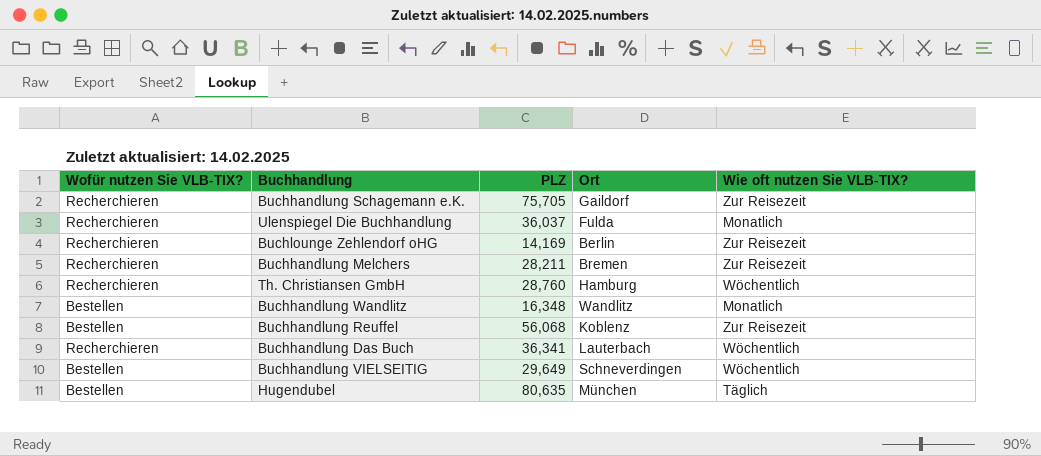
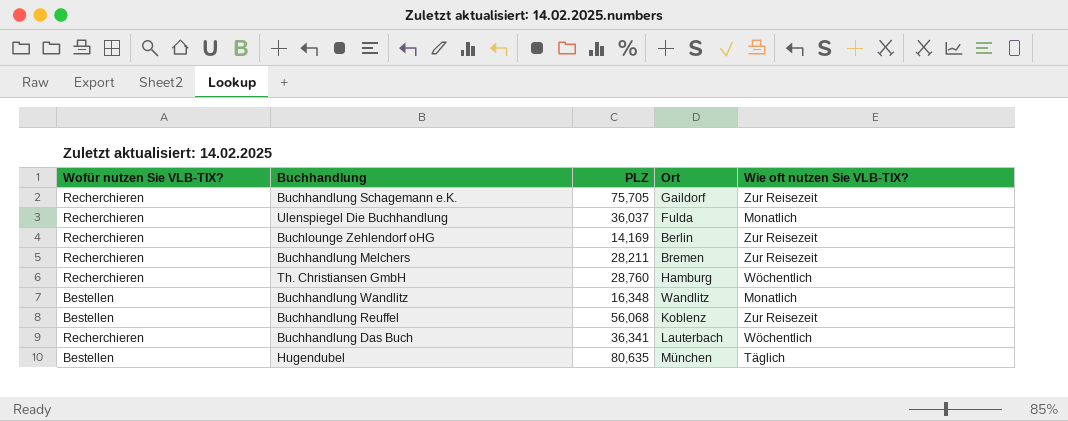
row Buchhandlung VIELSEITIG: Bestellen | 29,649 | Schneverdingen | Wöchentlich -> none

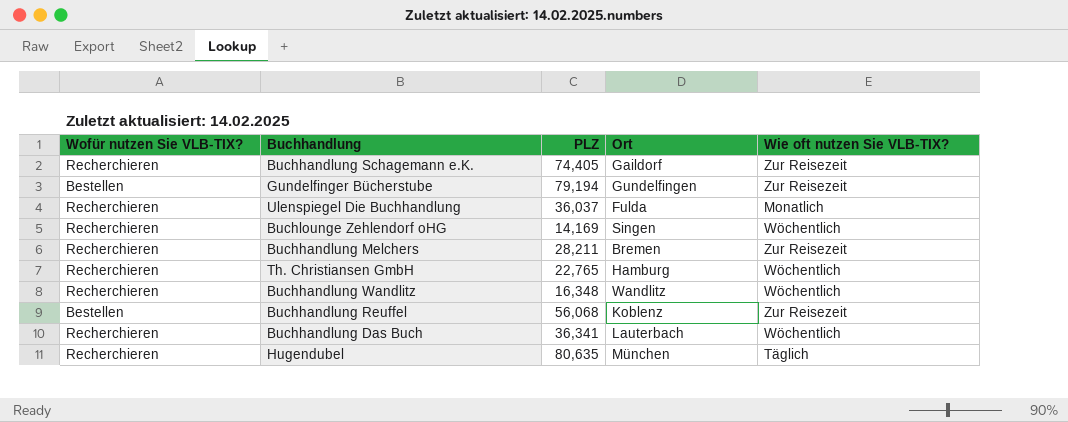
Buchhandlung Schagemann e.K. | PLZ: 75,705 -> 74,405
row Gundelfinger Bücherstube: none -> Bestellen | 79,194 | Gundelfingen | Zur Reisezeit
Buchlounge Zehlendorf oHG | Ort: Berlin -> Singen
Buchlounge Zehlendorf oHG | Wie oft nutzen Sie VLB-TIX?: Zur Reisezeit -> Wöchentlich
Th. Christiansen GmbH | PLZ: 28,760 -> 22,765
Buchhandlung Wandlitz | Wofür nutzen Sie VLB-TIX?: Bestellen -> Recherchieren
Buchhandlung Wandlitz | Wie oft nutzen Sie VLB-TIX?: Monatlich -> Wöchentlich
Hugendubel | Wofür nutzen Sie VLB-TIX?: Bestellen -> Recherchieren

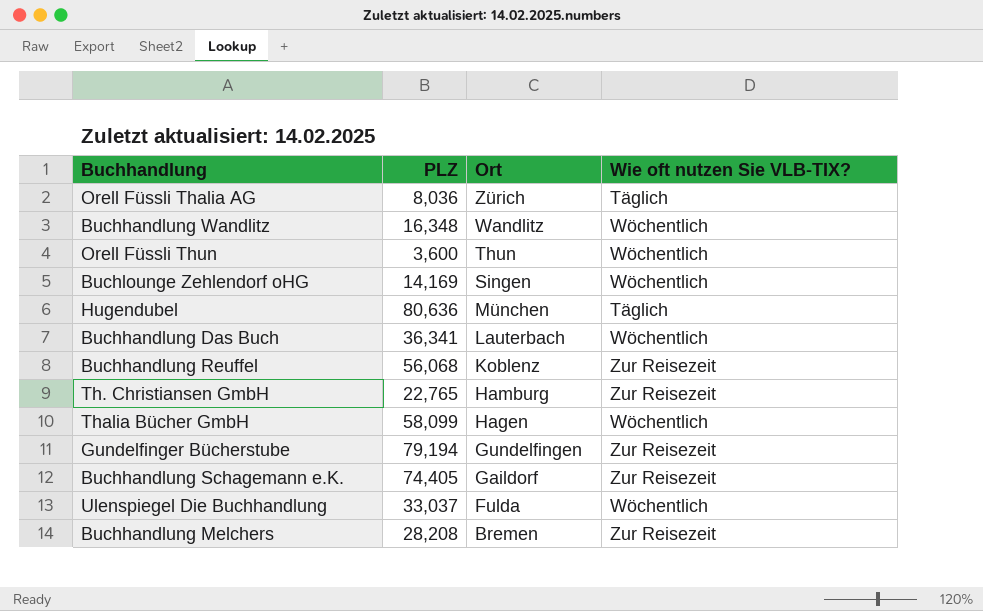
row order: none -> Ort descending
column Wofür nutzen Sie VLB-TIX? | position: 1 -> none
row Orell Füssli Thalia AG: none -> 8,036 | Zürich | Täglich
row Orell Füssli Thun: none -> 3,600 | Thun | Wöchentlich
Hugendubel | PLZ: 80,635 -> 80,636
Th. Christiansen GmbH | Wie oft nutzen Sie VLB-TIX?: Wöchentlich -> Zur Reisezeit
row Thalia Bücher GmbH: none -> 58,099 | Hagen | Wöchentlich
Ulenspiegel Die Buchhandlung | PLZ: 36,037 -> 33,037
Ulenspiegel Die Buchhandlung | Wie oft nutzen Sie VLB-TIX?: Monatlich -> Wöchentlich
Buchhandlung Melchers | PLZ: 28,211 -> 28,208

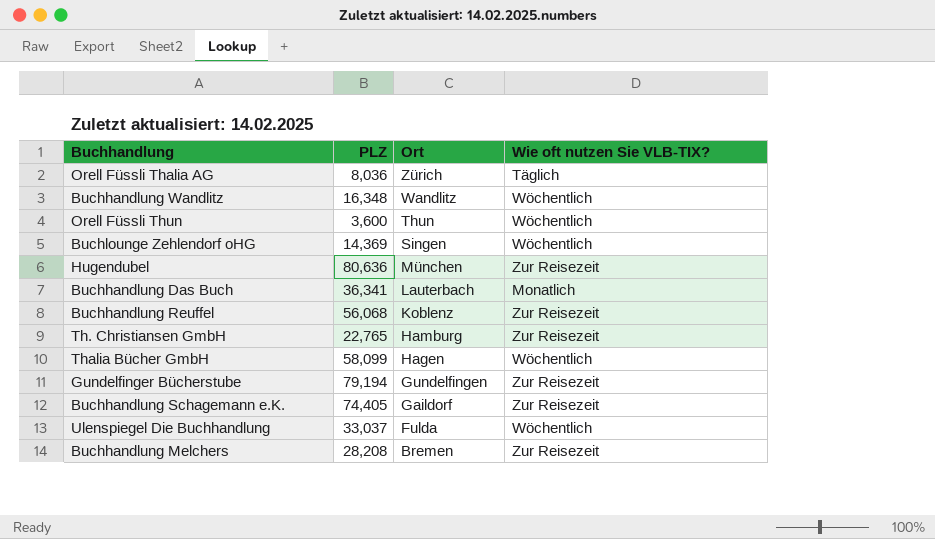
Buchlounge Zehlendorf oHG | PLZ: 14,169 -> 14,369
Hugendubel | Wie oft nutzen Sie VLB-TIX?: Täglich -> Zur Reisezeit
Buchhandlung Das Buch | Wie oft nutzen Sie VLB-TIX?: Wöchentlich -> Monatlich

